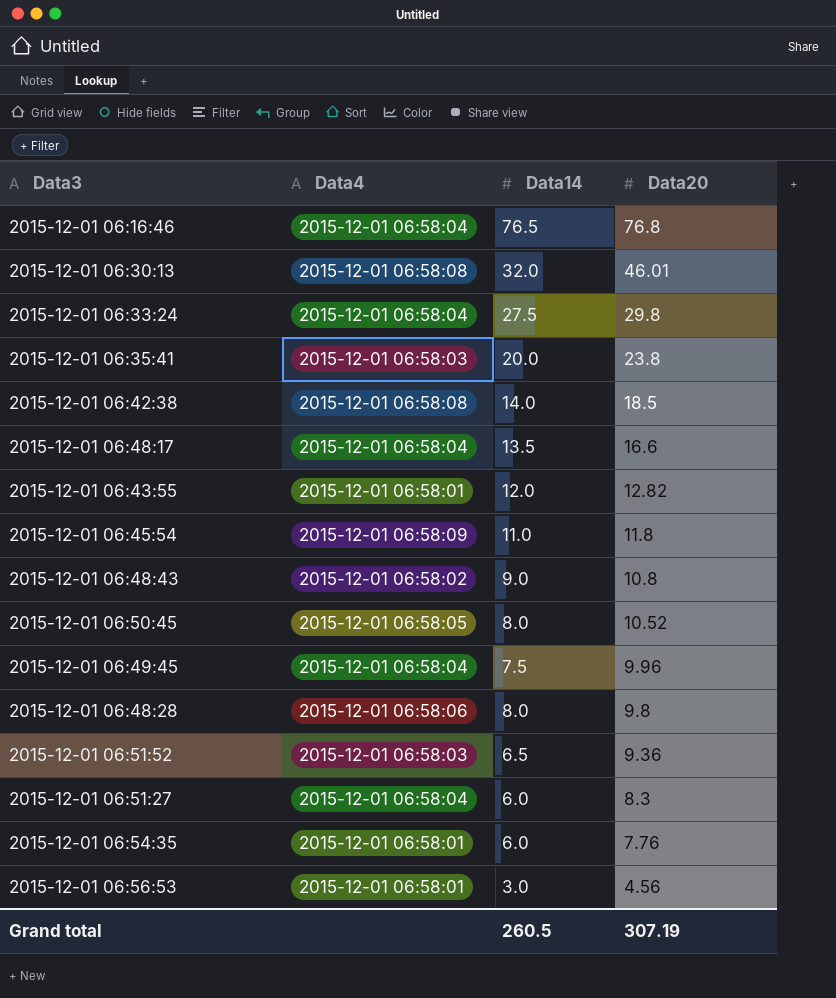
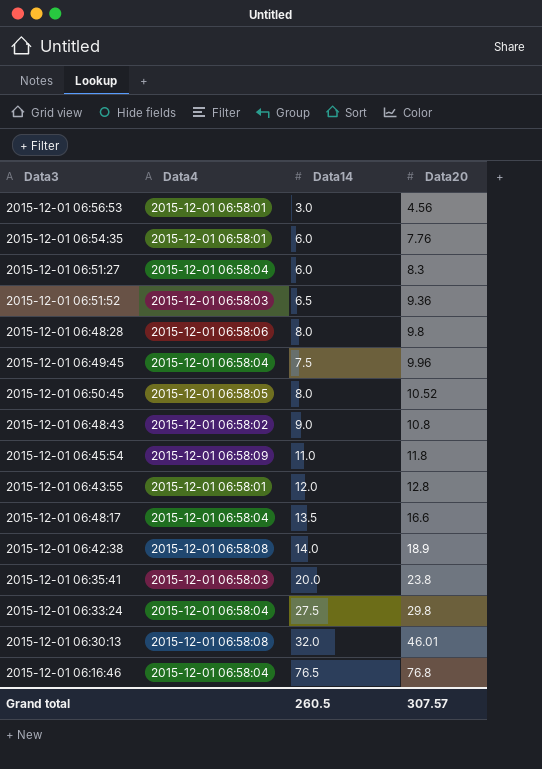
row order: Data20 descending -> Data20 ascending
2015-12-01 06:43:55 | Data20: 12.82 -> 12.8
2015-12-01 06:42:38 | Data20: 18.5 -> 18.9
Grand total | Data20: 307.19 -> 307.57

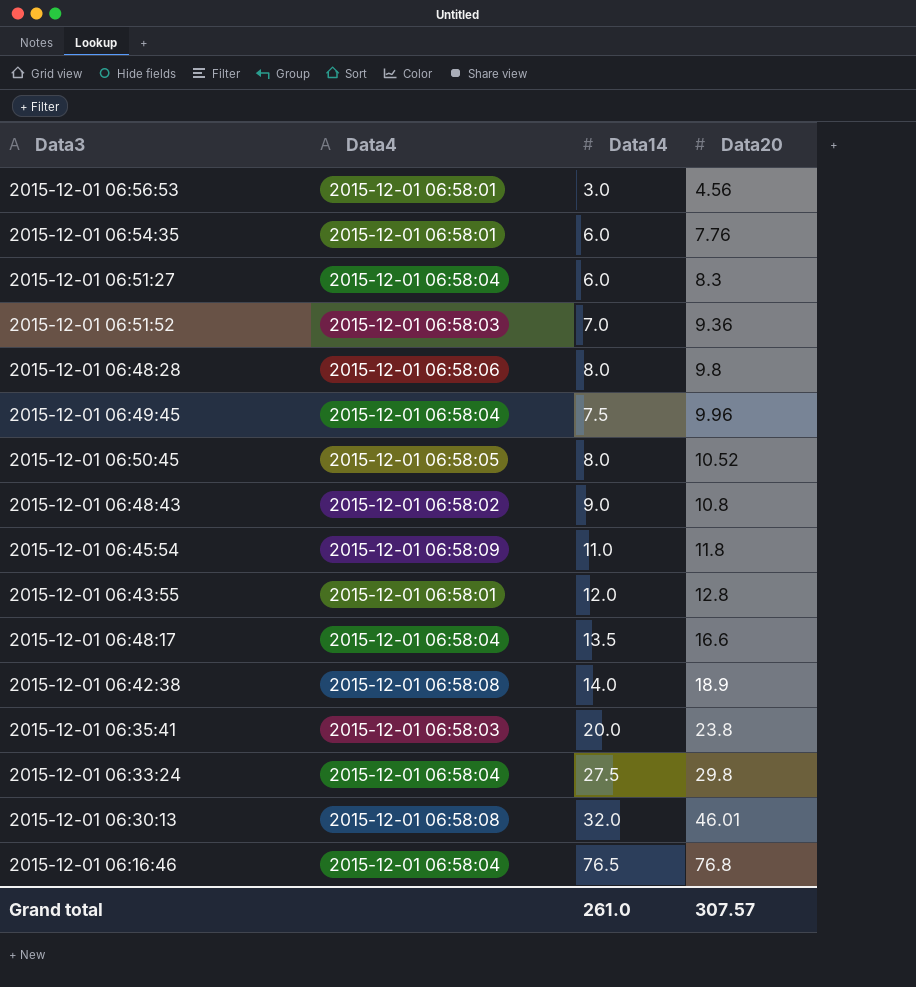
2015-12-01 06:51:52 | Data14: 6.5 -> 7.0
Grand total | Data14: 260.5 -> 261.0

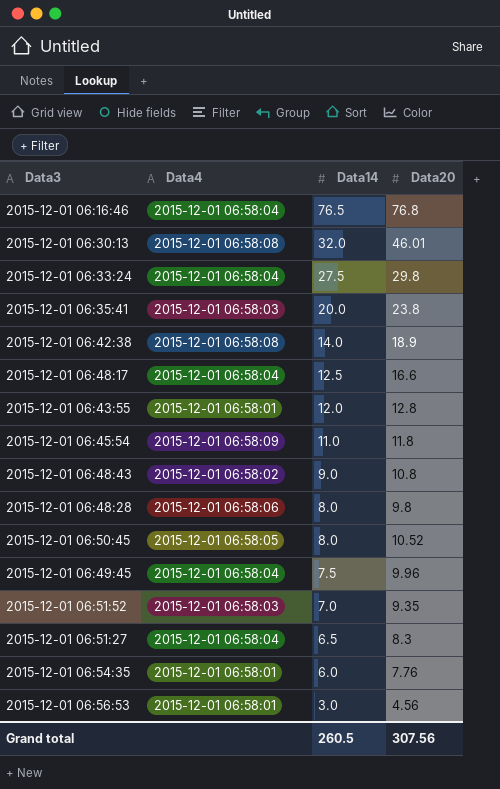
row order: Data20 ascending -> Data14 descending
2015-12-01 06:48:17 | Data14: 13.5 -> 12.5
2015-12-01 06:51:52 | Data20: 9.36 -> 9.35
2015-12-01 06:51:27 | Data14: 6.0 -> 6.5
Grand total | Data14: 261.0 -> 260.5
Grand total | Data20: 307.57 -> 307.56

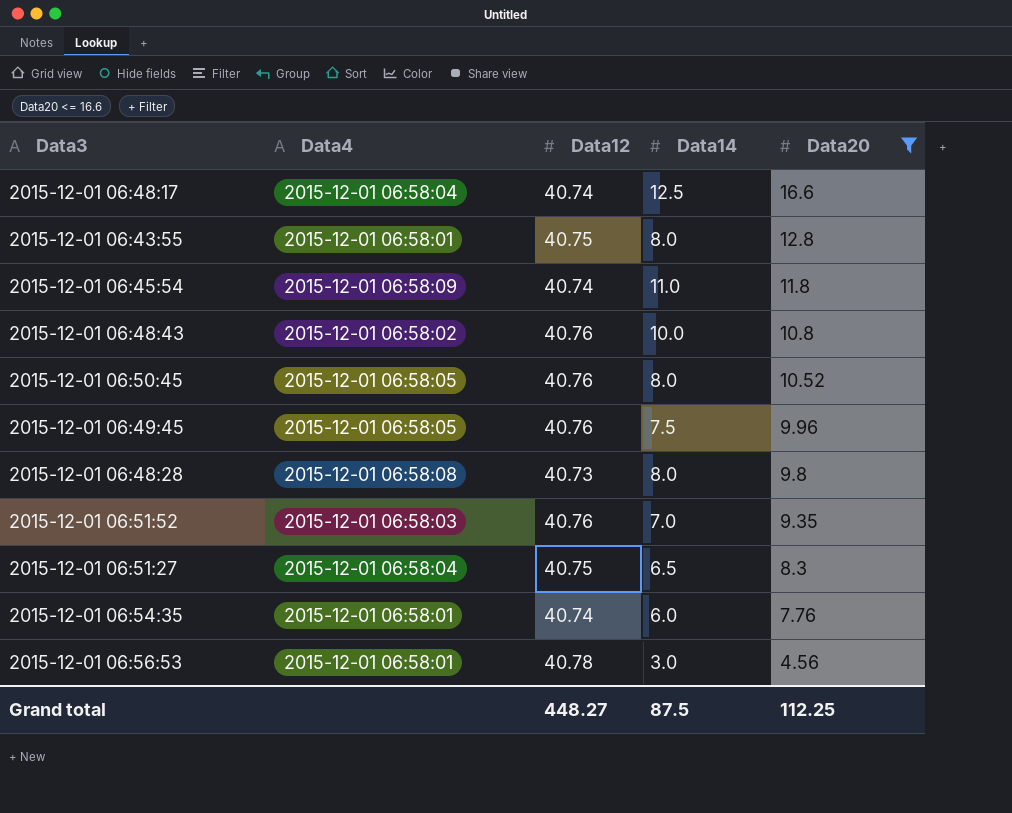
filter: none -> Data20 <= 16.6
row order: Data14 descending -> Data20 descending
column Data12 | position: none -> 3
2015-12-01 06:43:55 | Data14: 12.0 -> 8.0
2015-12-01 06:48:43 | Data14: 9.0 -> 10.0
2015-12-01 06:49:45 | Data4: 2015-12-01 06:58:04 -> 2015-12-01 06:58:05
2015-12-01 06:48:28 | Data4: 2015-12-01 06:58:06 -> 2015-12-01 06:58:08
Grand total | Data14: 260.5 -> 87.5
Grand total | Data20: 307.56 -> 112.25

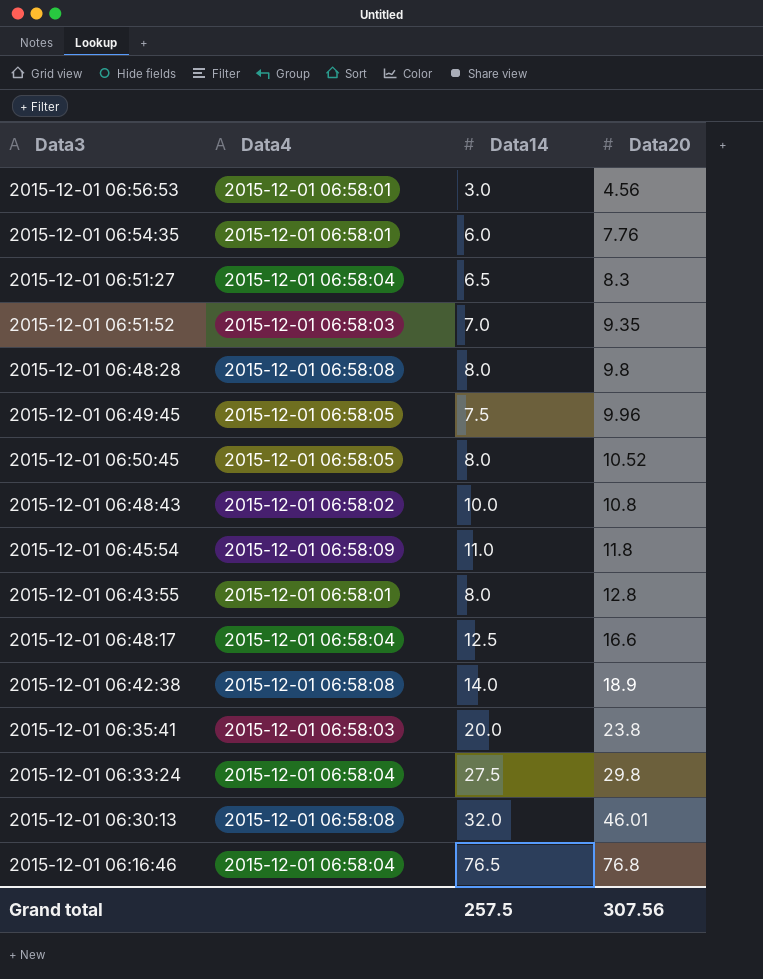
filter: Data20 <= 16.6 -> none
row order: Data20 descending -> Data20 ascending
column Data12 | position: 3 -> none
Grand total | Data14: 87.5 -> 257.5
Grand total | Data20: 112.25 -> 307.56

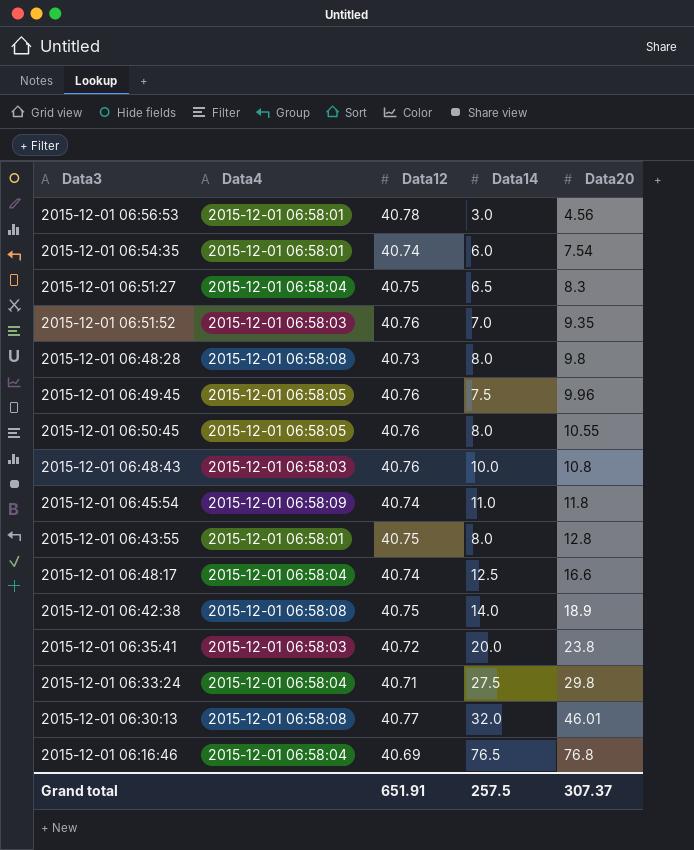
column Data12 | position: none -> 3
2015-12-01 06:54:35 | Data20: 7.76 -> 7.54
2015-12-01 06:50:45 | Data20: 10.52 -> 10.55
2015-12-01 06:48:43 | Data4: 2015-12-01 06:58:02 -> 2015-12-01 06:58:03
Grand total | Data20: 307.56 -> 307.37

